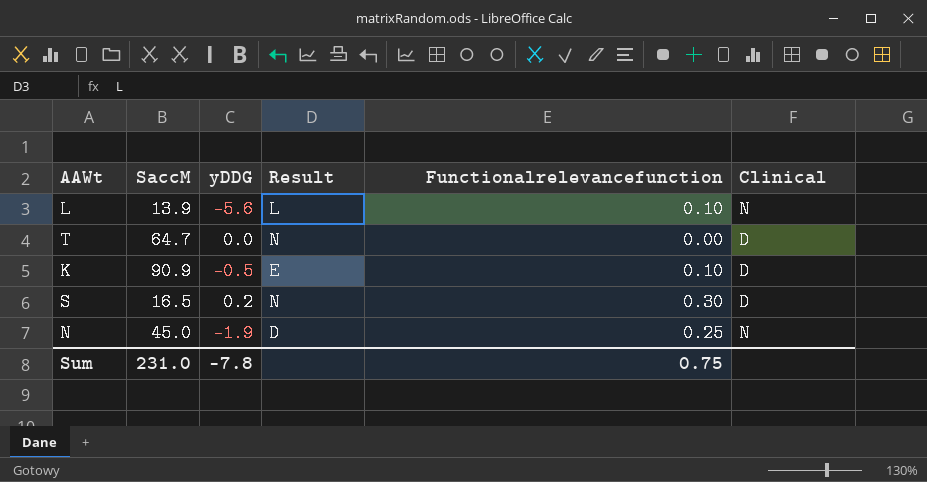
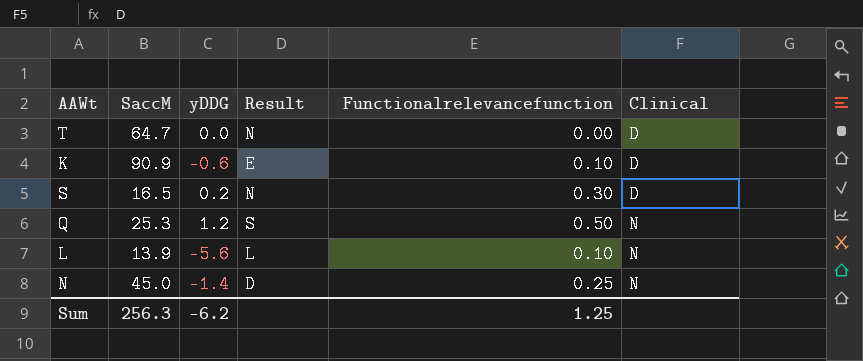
row order: none -> Clinical ascending
K | yDDG: -0.5 -> -0.6
row Q: none -> 25.3 | 1.2 | S | 0.50 | N
N | yDDG: -1.9 -> -1.4
Sum | SaccM: 231.0 -> 256.3
Sum | yDDG: -7.8 -> -6.2
Sum | Functionalrelevancefunction: 0.75 -> 1.25

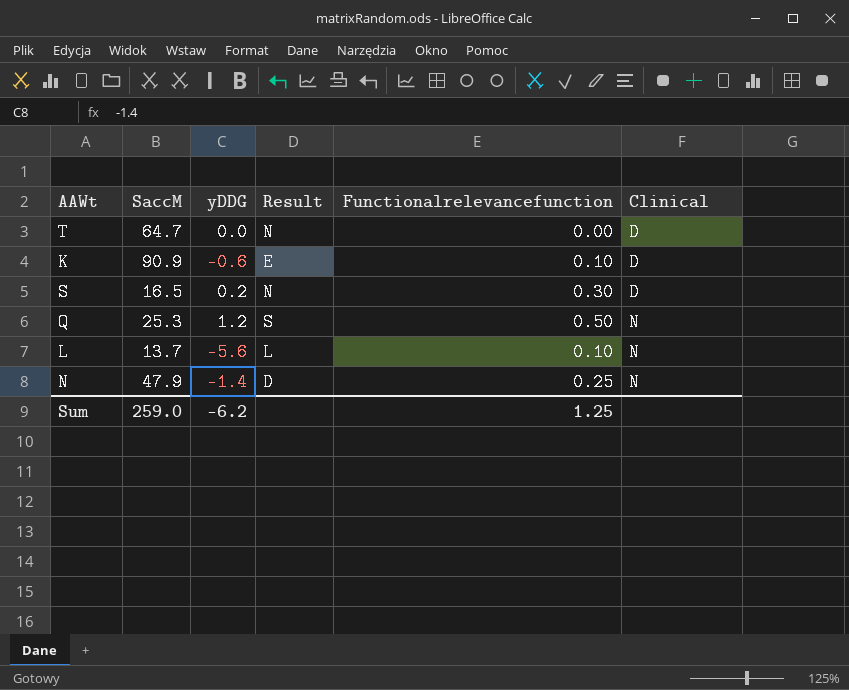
L | SaccM: 13.9 -> 13.7
N | SaccM: 45.0 -> 47.9
Sum | SaccM: 256.3 -> 259.0

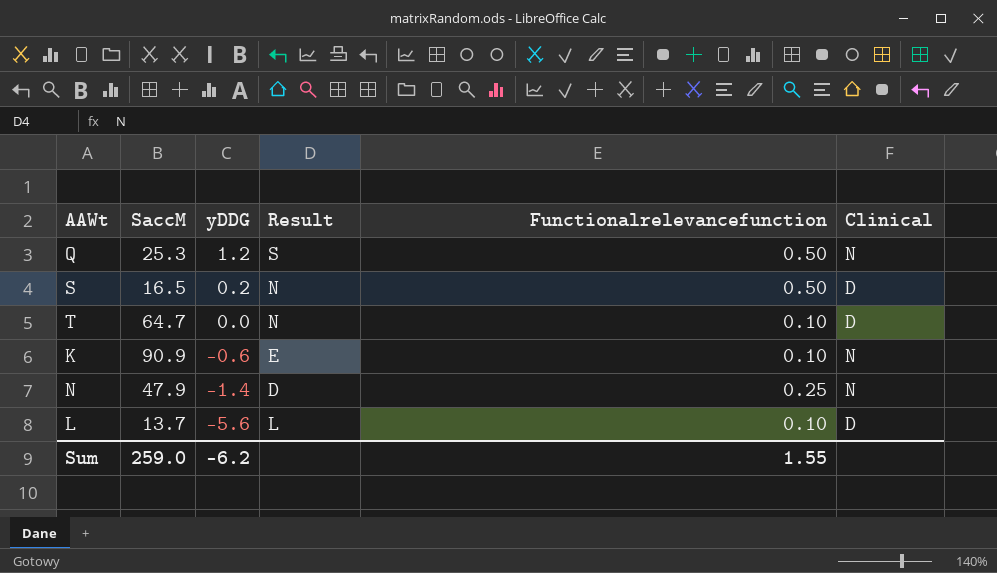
row order: Clinical ascending -> yDDG descending
S | Functionalrelevancefunction: 0.30 -> 0.50
T | Functionalrelevancefunction: 0.00 -> 0.10
K | Clinical: D -> N
L | Clinical: N -> D
Sum | Functionalrelevancefunction: 1.25 -> 1.55

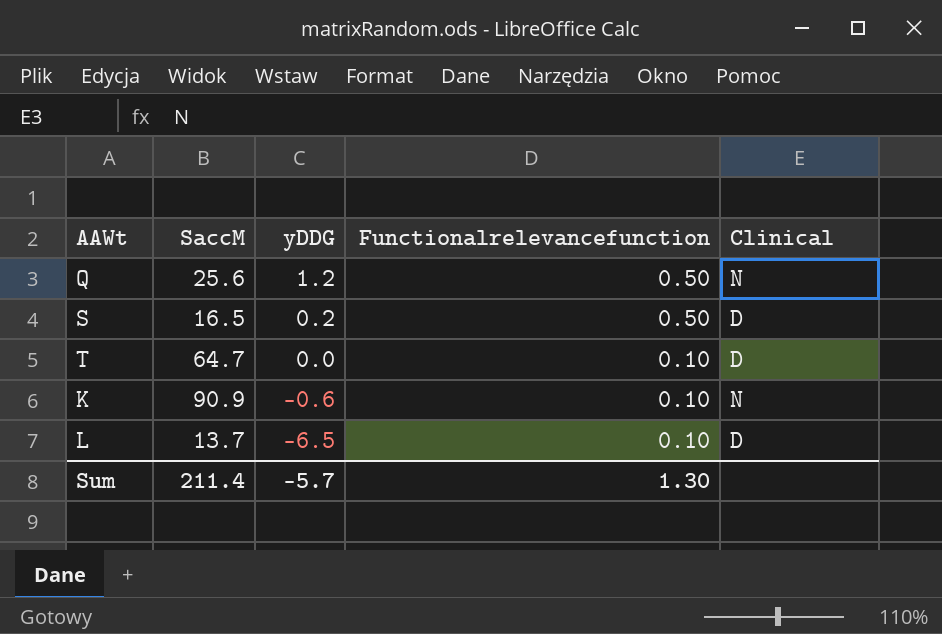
column Result | position: 4 -> none
row N: 47.9 | -1.4 | D | 0.25 | N -> none
Q | SaccM: 25.3 -> 25.6
L | yDDG: -5.6 -> -6.5
Sum | SaccM: 259.0 -> 211.4
Sum | yDDG: -6.2 -> -5.7
Sum | Functionalrelevancefunction: 1.55 -> 1.30

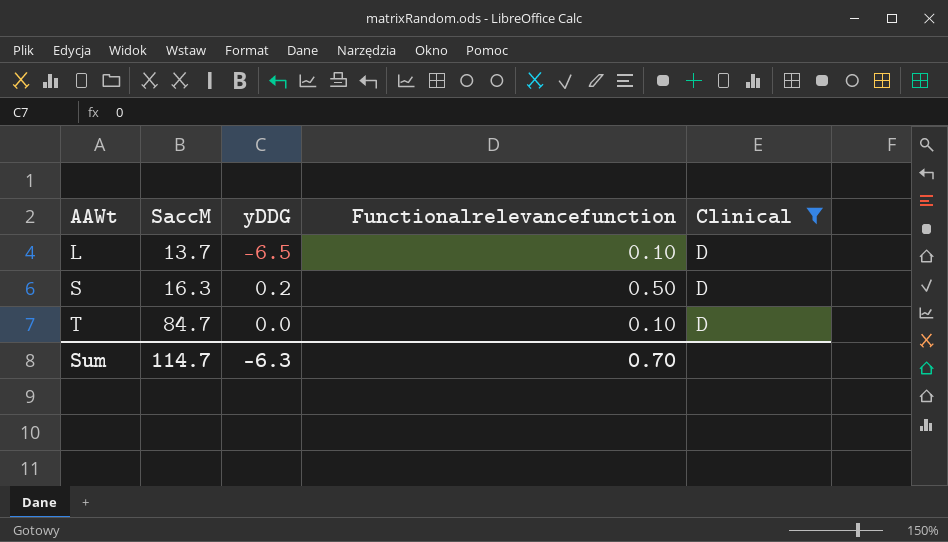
filter: none -> Clinical = D
row order: yDDG descending -> AAWt ascending
S | SaccM: 16.5 -> 16.3
T | SaccM: 64.7 -> 84.7
Sum | SaccM: 211.4 -> 114.7
Sum | yDDG: -5.7 -> -6.3
Sum | Functionalrelevancefunction: 1.30 -> 0.70

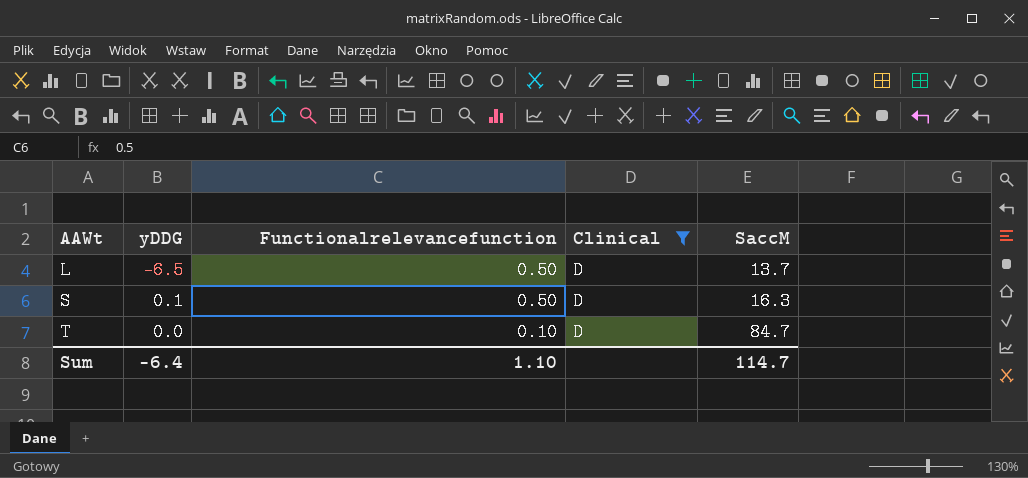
column SaccM | position: 2 -> 5
L | Functionalrelevancefunction: 0.10 -> 0.50
S | yDDG: 0.2 -> 0.1
Sum | yDDG: -6.3 -> -6.4
Sum | Functionalrelevancefunction: 0.70 -> 1.10

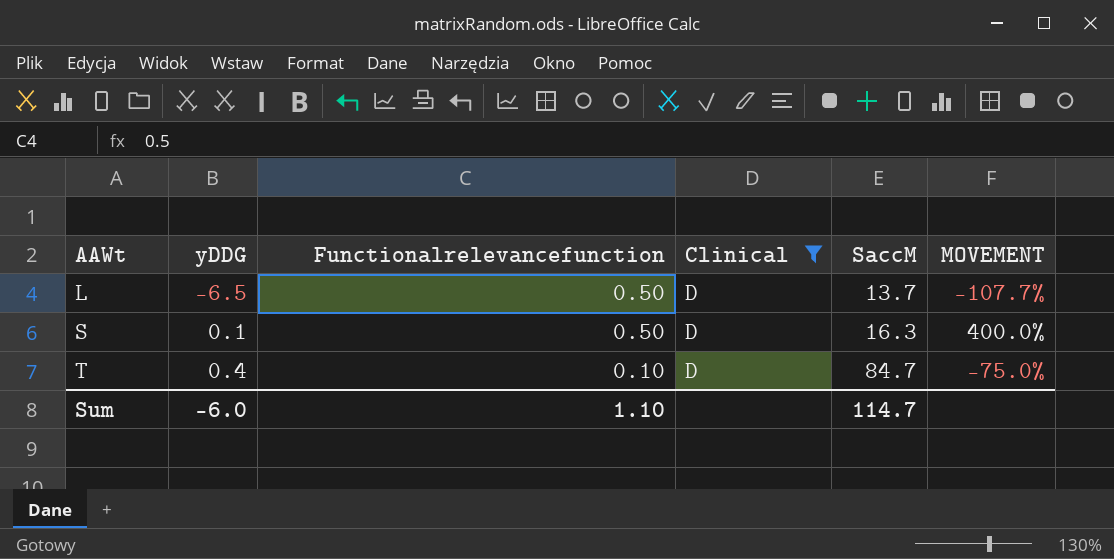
column MOVEMENT | formula: none -> ([Functionalrelevancefunction] - [yDDG]) / [yDDG]
T | yDDG: 0.0 -> 0.4
Sum | yDDG: -6.4 -> -6.0

